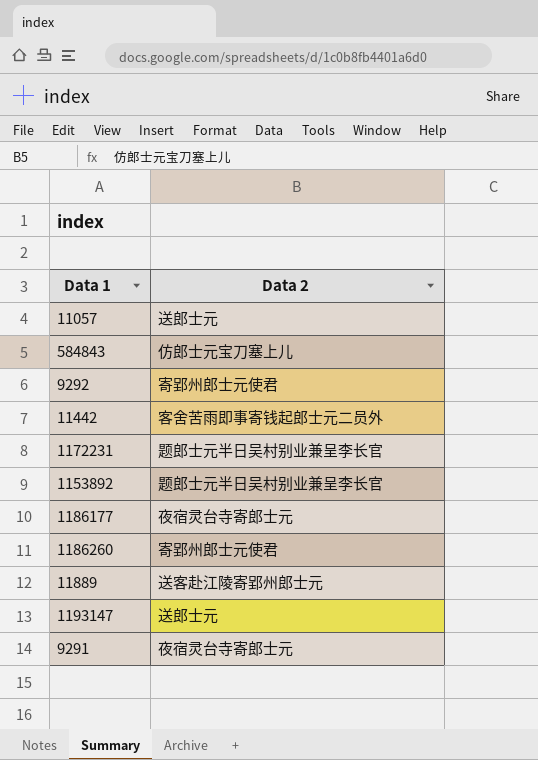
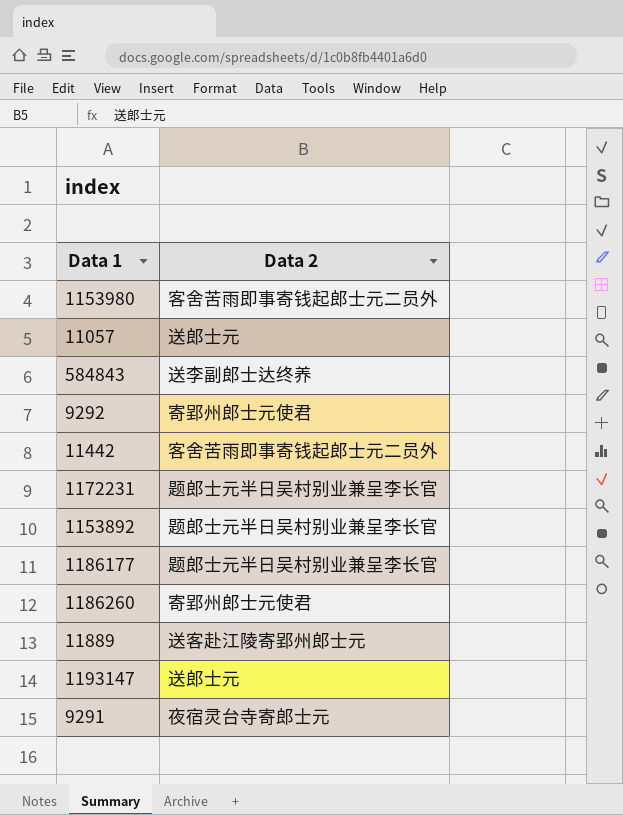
row 1153980: none -> 客舍苦雨即事寄钱起郎士元二员外
584843 | Data 2: 仿郎士元宝刀塞上儿 -> 送李副郎士达终养
1186177 | Data 2: 夜宿灵台寺寄郎士元 -> 题郎士元半日吴村别业兼呈李长官

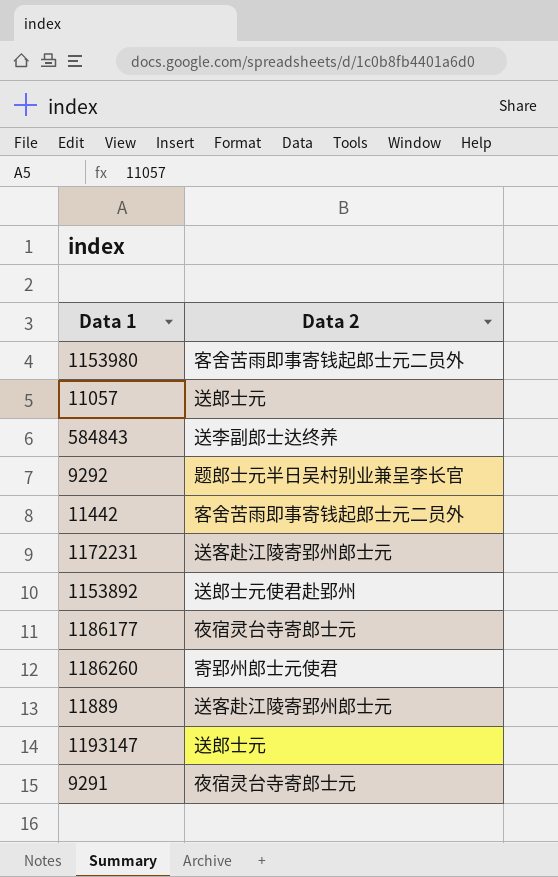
9292 | Data 2: 寄郢州郎士元使君 -> 题郎士元半日吴村别业兼呈李长官
1172231 | Data 2: 题郎士元半日吴村别业兼呈李长官 -> 送客赴江陵寄郢州郎士元
1153892 | Data 2: 题郎士元半日吴村别业兼呈李长官 -> 送郎士元使君赴郢州
1186177 | Data 2: 题郎士元半日吴村别业兼呈李长官 -> 夜宿灵台寺寄郎士元

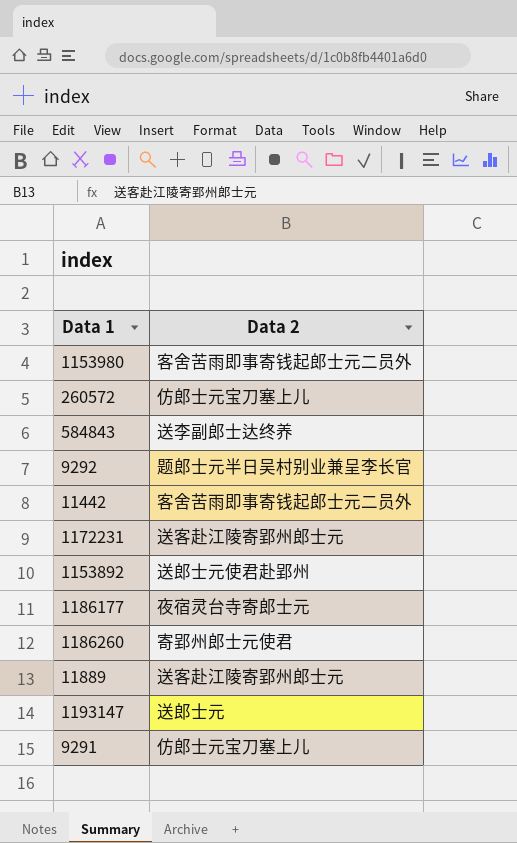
row 11057: 送郎士元 -> none
row 260572: none -> 仿郎士元宝刀塞上儿
9291 | Data 2: 夜宿灵台寺寄郎士元 -> 仿郎士元宝刀塞上儿

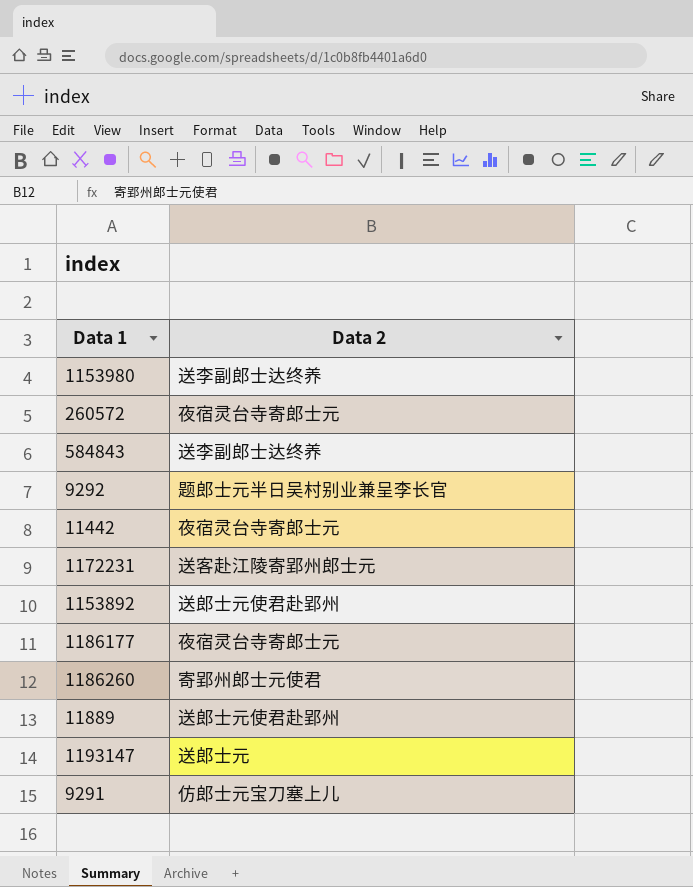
1153980 | Data 2: 客舍苦雨即事寄钱起郎士元二员外 -> 送李副郎士达终养
260572 | Data 2: 仿郎士元宝刀塞上儿 -> 夜宿灵台寺寄郎士元
11442 | Data 2: 客舍苦雨即事寄钱起郎士元二员外 -> 夜宿灵台寺寄郎士元
11889 | Data 2: 送客赴江陵寄郢州郎士元 -> 送郎士元使君赴郢州

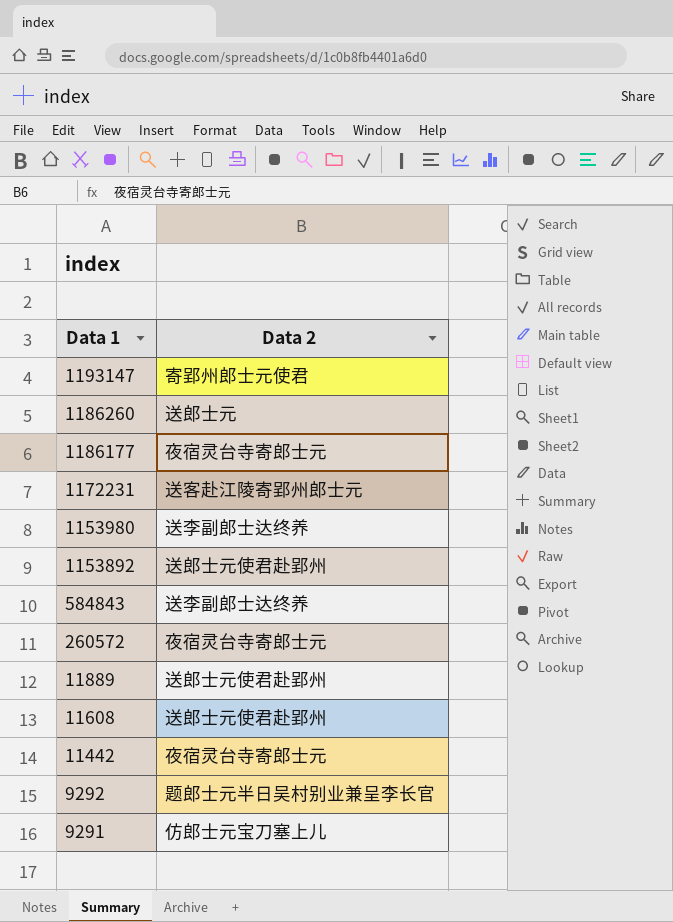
row order: none -> Data 1 descending
1193147 | Data 2: 送郎士元 -> 寄郢州郎士元使君
1186260 | Data 2: 寄郢州郎士元使君 -> 送郎士元
row 11608: none -> 送郎士元使君赴郢州

